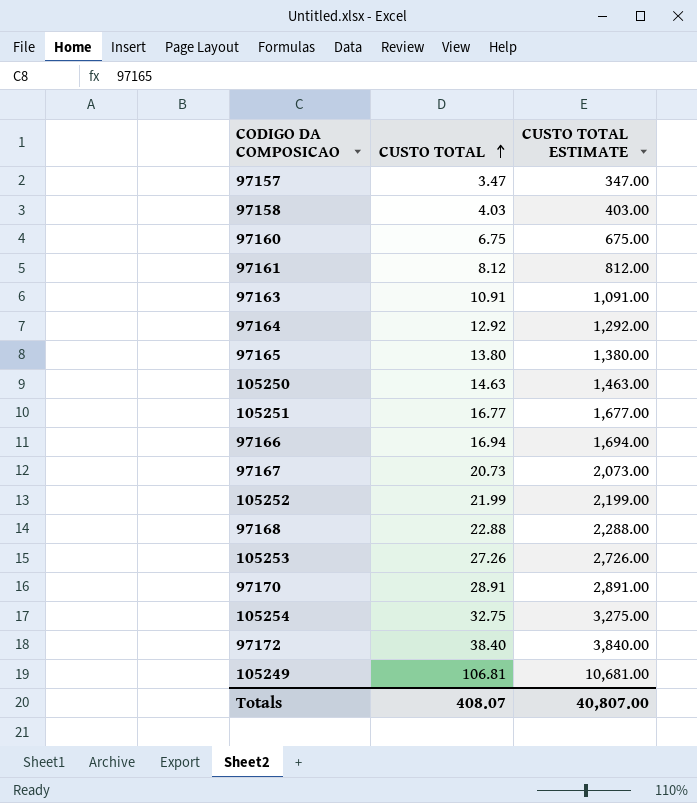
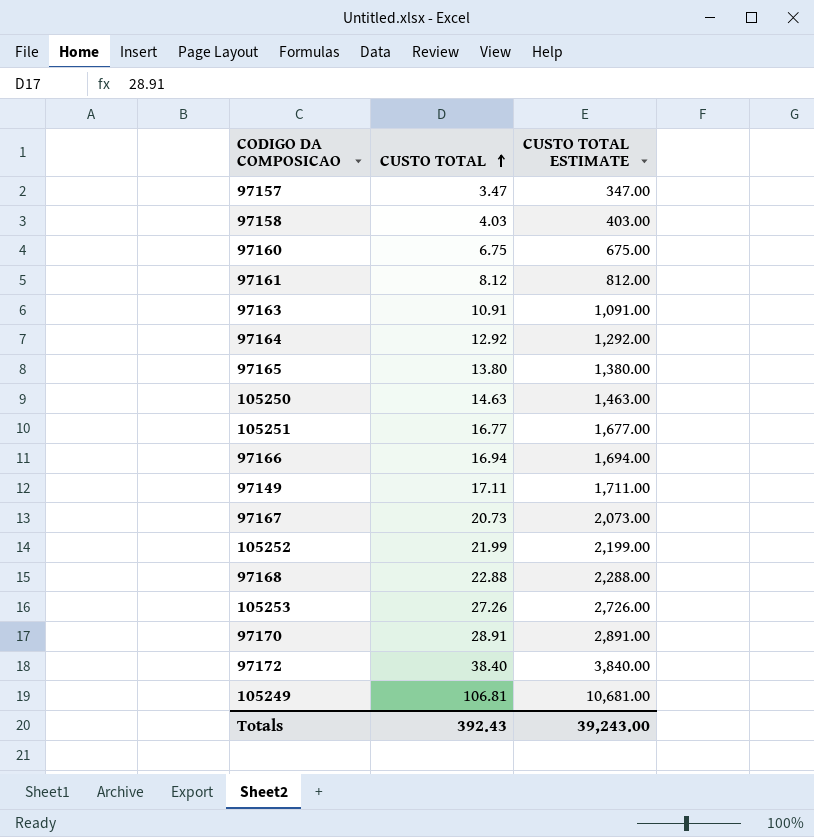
row 105254: 32.75 | 3,275.00 -> none
row 97149: none -> 17.11 | 1,711.00
Totals | CUSTO TOTAL: 408.07 -> 392.43
Totals | CUSTO TOTAL ESTIMATE: 40,807.00 -> 39,243.00

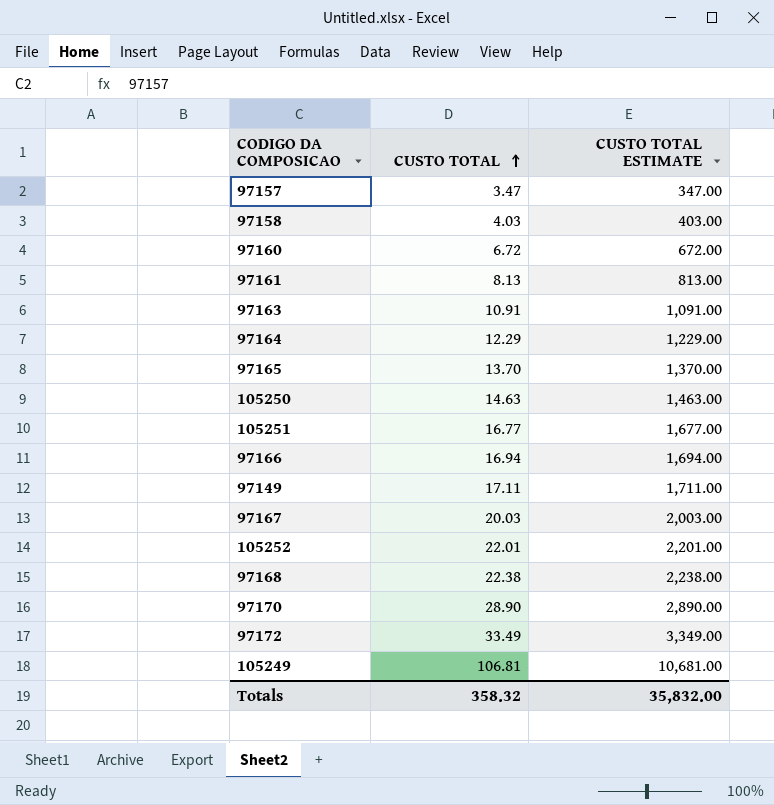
row 105253: 27.26 | 2,726.00 -> none
97160 | CUSTO TOTAL: 6.75 -> 6.72
97160 | CUSTO TOTAL ESTIMATE: 675.00 -> 672.00
97161 | CUSTO TOTAL: 8.12 -> 8.13
97161 | CUSTO TOTAL ESTIMATE: 812.00 -> 813.00
97164 | CUSTO TOTAL: 12.92 -> 12.29
97164 | CUSTO TOTAL ESTIMATE: 1,292.00 -> 1,229.00
97165 | CUSTO TOTAL: 13.80 -> 13.70
97165 | CUSTO TOTAL ESTIMATE: 1,380.00 -> 1,370.00
97167 | CUSTO TOTAL: 20.73 -> 20.03
97167 | CUSTO TOTAL ESTIMATE: 2,073.00 -> 2,003.00
105252 | CUSTO TOTAL: 21.99 -> 22.01
105252 | CUSTO TOTAL ESTIMATE: 2,199.00 -> 2,201.00
97168 | CUSTO TOTAL: 22.88 -> 22.38
97168 | CUSTO TOTAL ESTIMATE: 2,288.00 -> 2,238.00
97170 | CUSTO TOTAL: 28.91 -> 28.90
97170 | CUSTO TOTAL ESTIMATE: 2,891.00 -> 2,890.00
97172 | CUSTO TOTAL: 38.40 -> 33.49
97172 | CUSTO TOTAL ESTIMATE: 3,840.00 -> 3,349.00
Totals | CUSTO TOTAL: 392.43 -> 358.32
Totals | CUSTO TOTAL ESTIMATE: 39,243.00 -> 35,832.00

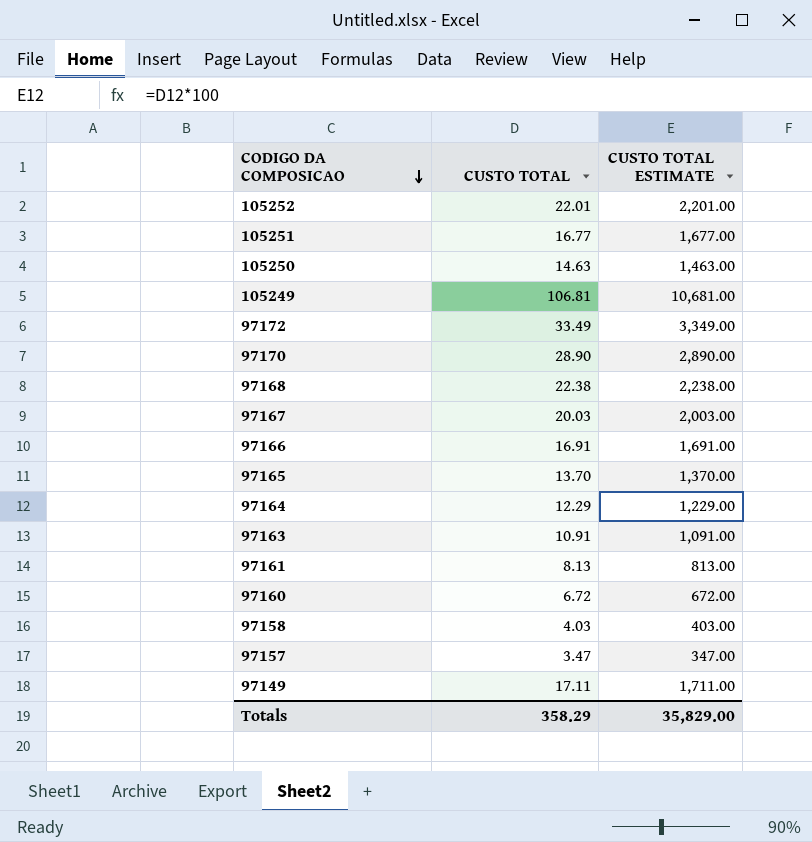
row order: CUSTO TOTAL ascending -> CODIGO DA COMPOSICAO descending
97166 | CUSTO TOTAL: 16.94 -> 16.91
97166 | CUSTO TOTAL ESTIMATE: 1,694.00 -> 1,691.00
Totals | CUSTO TOTAL: 358.32 -> 358.29
Totals | CUSTO TOTAL ESTIMATE: 35,832.00 -> 35,829.00

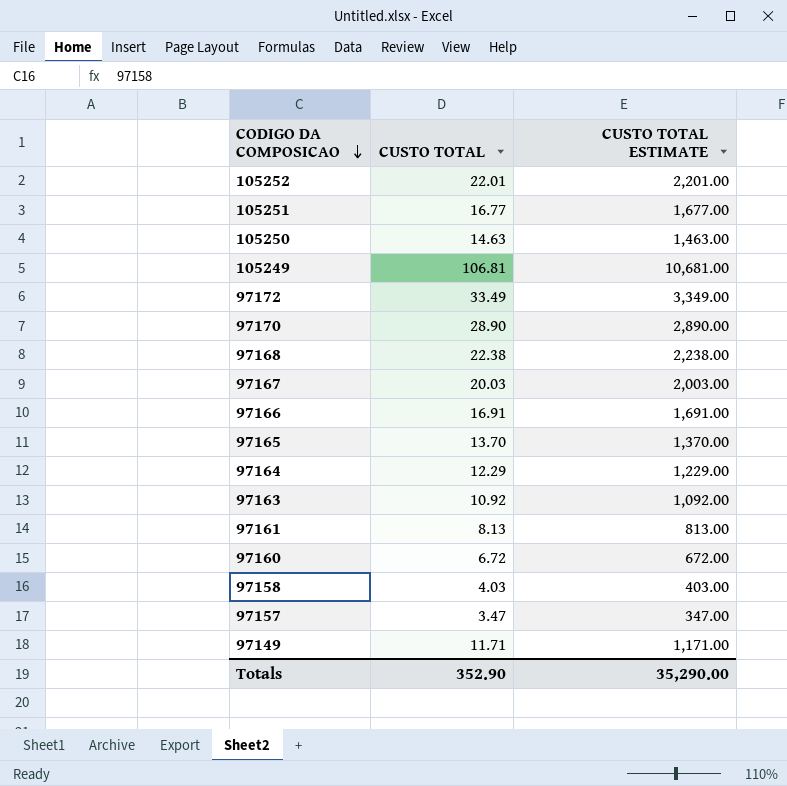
97163 | CUSTO TOTAL: 10.91 -> 10.92
97163 | CUSTO TOTAL ESTIMATE: 1,091.00 -> 1,092.00
97149 | CUSTO TOTAL: 17.11 -> 11.71
97149 | CUSTO TOTAL ESTIMATE: 1,711.00 -> 1,171.00
Totals | CUSTO TOTAL: 358.29 -> 352.90
Totals | CUSTO TOTAL ESTIMATE: 35,829.00 -> 35,290.00

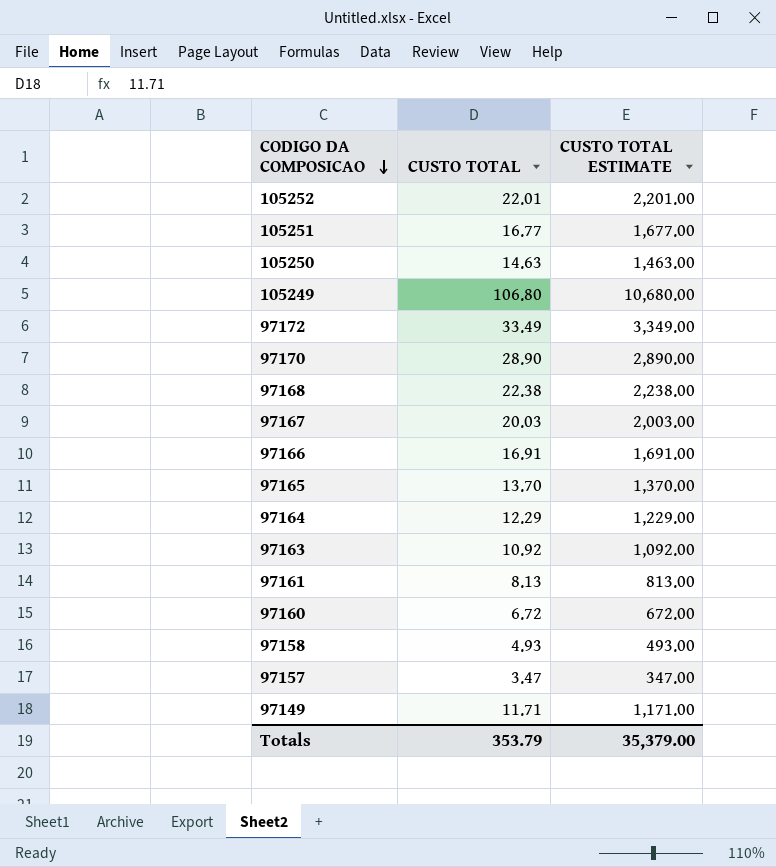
105249 | CUSTO TOTAL: 106.81 -> 106.80
105249 | CUSTO TOTAL ESTIMATE: 10,681.00 -> 10,680.00
97158 | CUSTO TOTAL: 4.03 -> 4.93
97158 | CUSTO TOTAL ESTIMATE: 403.00 -> 493.00
Totals | CUSTO TOTAL: 352.90 -> 353.79
Totals | CUSTO TOTAL ESTIMATE: 35,290.00 -> 35,379.00

